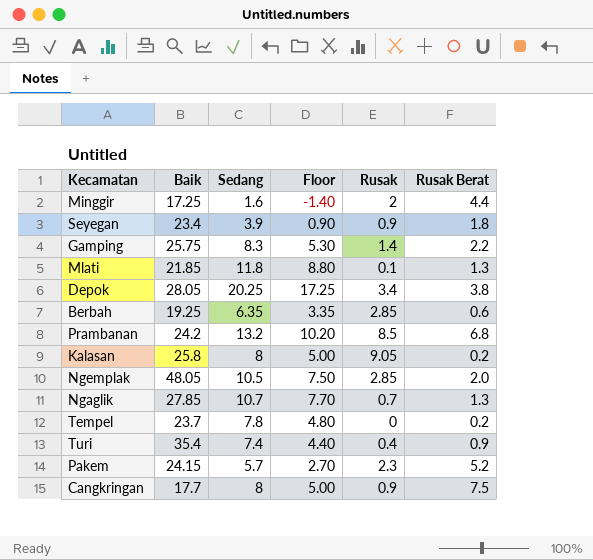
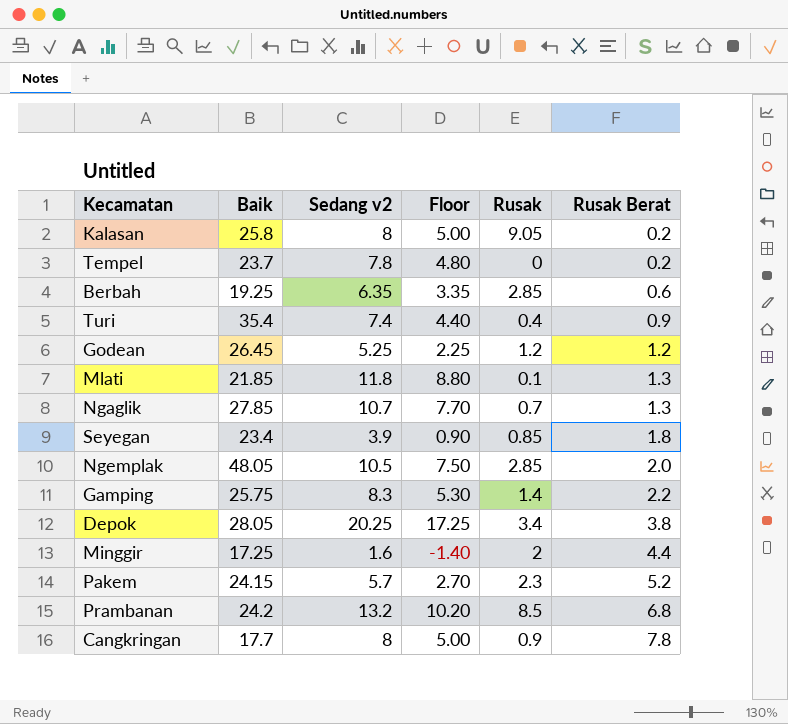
row order: none -> Rusak Berat ascending
column name: Sedang -> Sedang v2
row Godean: none -> 26.45 | 5.25 | 2.25 | 1.2 | 1.2
Seyegan | Rusak: 0.9 -> 0.85
Cangkringan | Rusak Berat: 7.5 -> 7.8

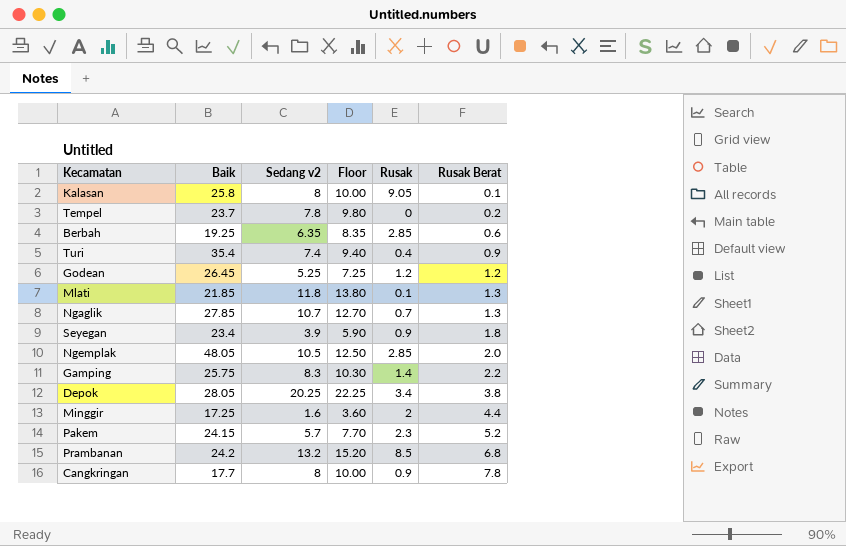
column Floor | formula: [Sedang v2] - 3 -> [Sedang v2] + 2
Kalasan | Rusak Berat: 0.2 -> 0.1
Seyegan | Rusak: 0.85 -> 0.9

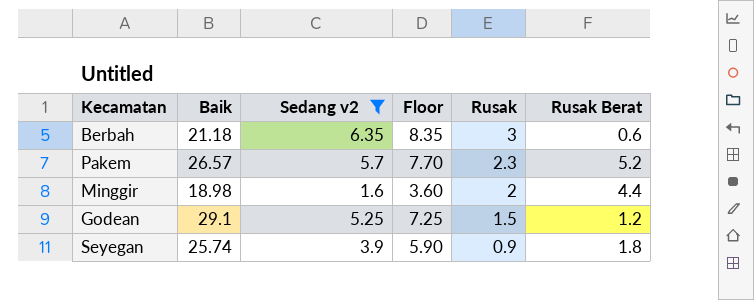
filter: none -> Sedang v2 <= 6.35
row order: Rusak Berat ascending -> Rusak descending
Berbah | Baik: 19.25 -> 21.18
Berbah | Rusak: 2.85 -> 3
Pakem | Baik: 24.15 -> 26.57
Minggir | Baik: 17.25 -> 18.98
Godean | Baik: 26.45 -> 29.1
Godean | Rusak: 1.2 -> 1.5
Seyegan | Baik: 23.4 -> 25.74

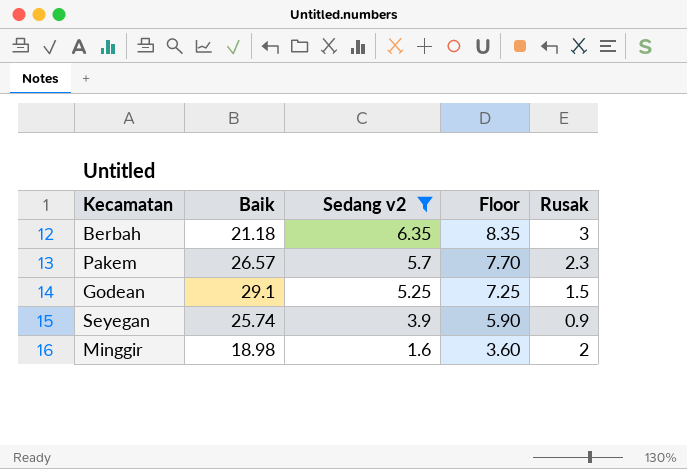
row order: Rusak descending -> Sedang v2 descending
column Rusak Berat | position: 6 -> none

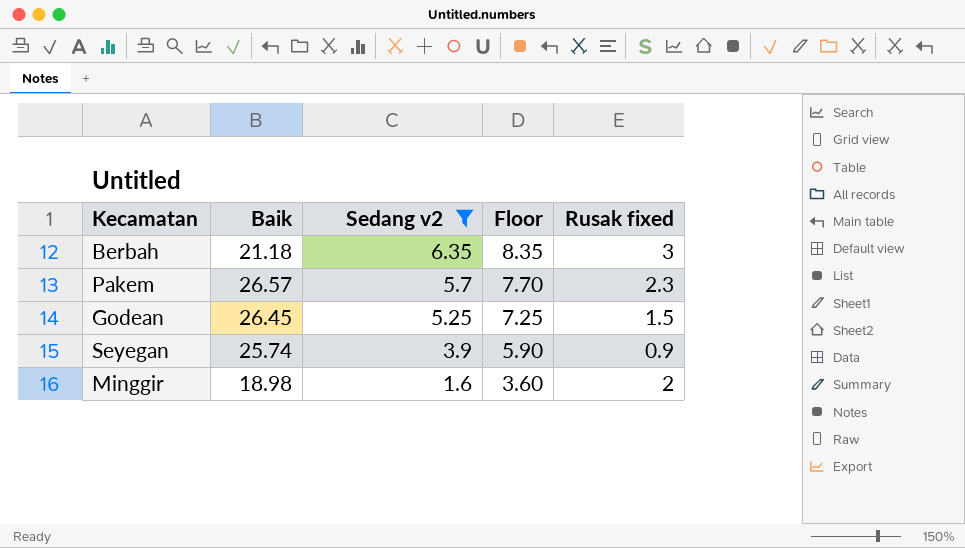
column name: Rusak -> Rusak fixed
Godean | Baik: 29.1 -> 26.45

